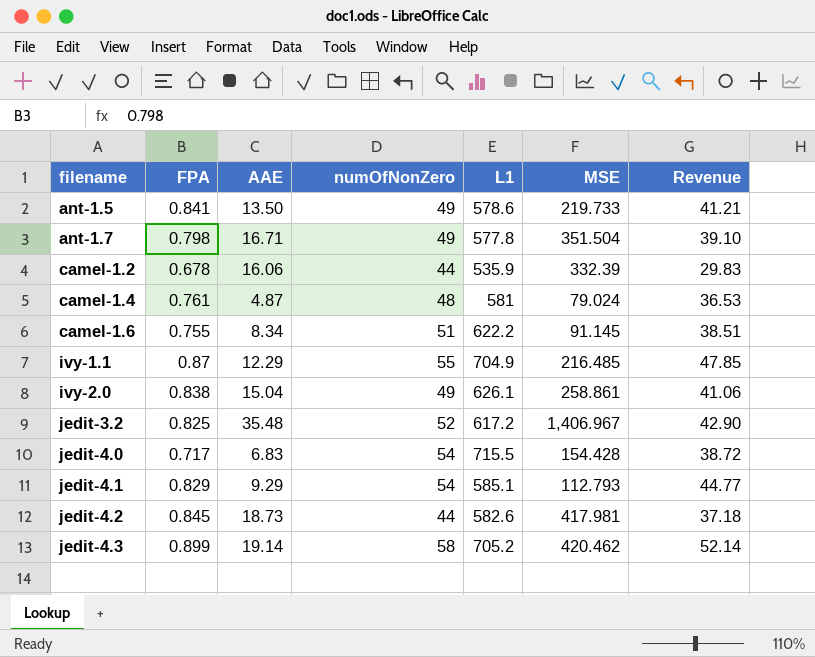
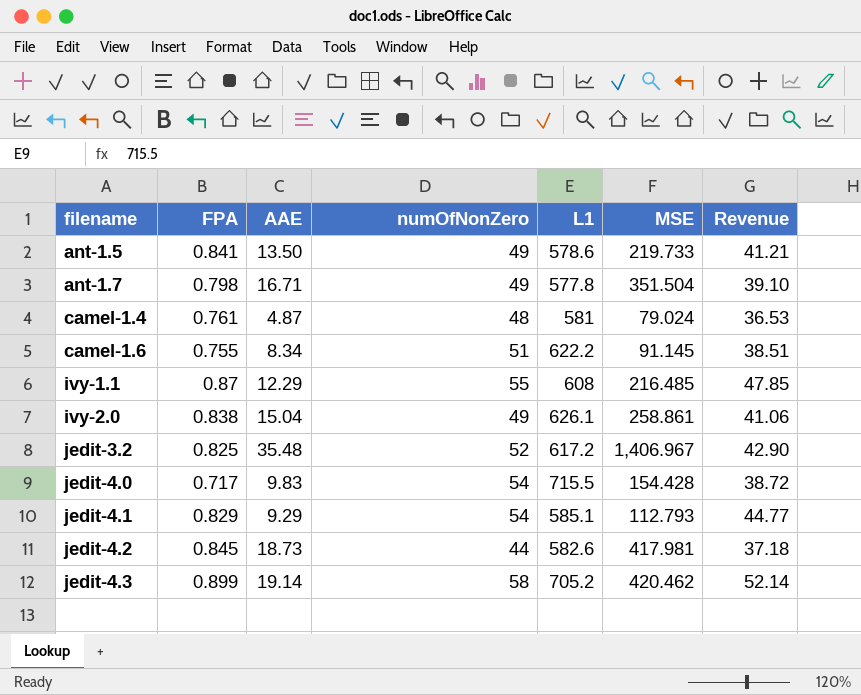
row camel-1.2: 0.678 | 16.06 | 44 | 535.9 | 332.39 | 29.83 -> none
ivy-1.1 | L1: 704.9 -> 608
jedit-4.0 | AAE: 6.83 -> 9.83

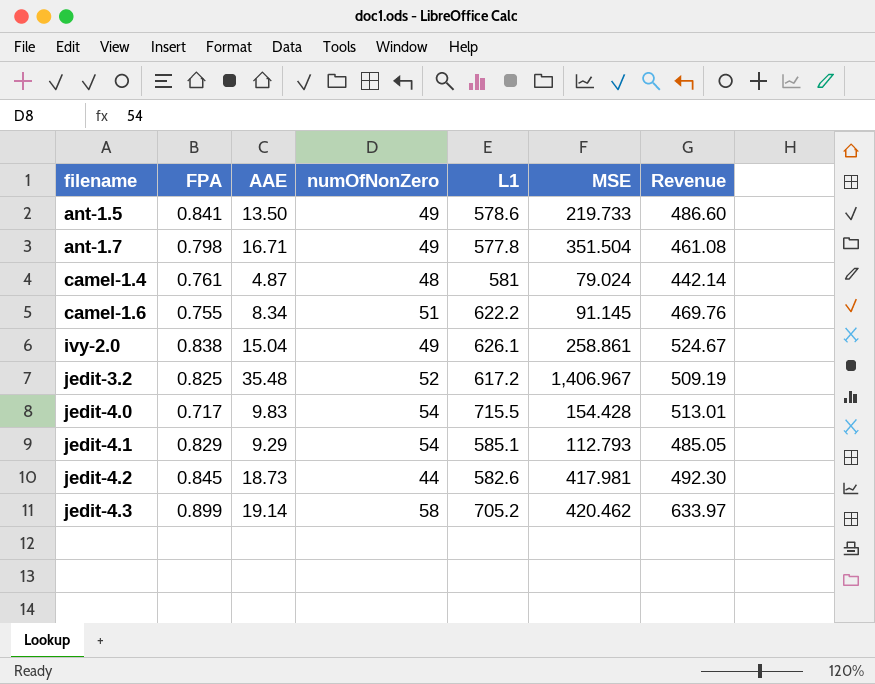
column Revenue | formula: [FPA] * [numOfNonZero] -> [FPA] * [L1]
row ivy-1.1: 0.87 | 12.29 | 55 | 608 | 216.485 | 47.85 -> none

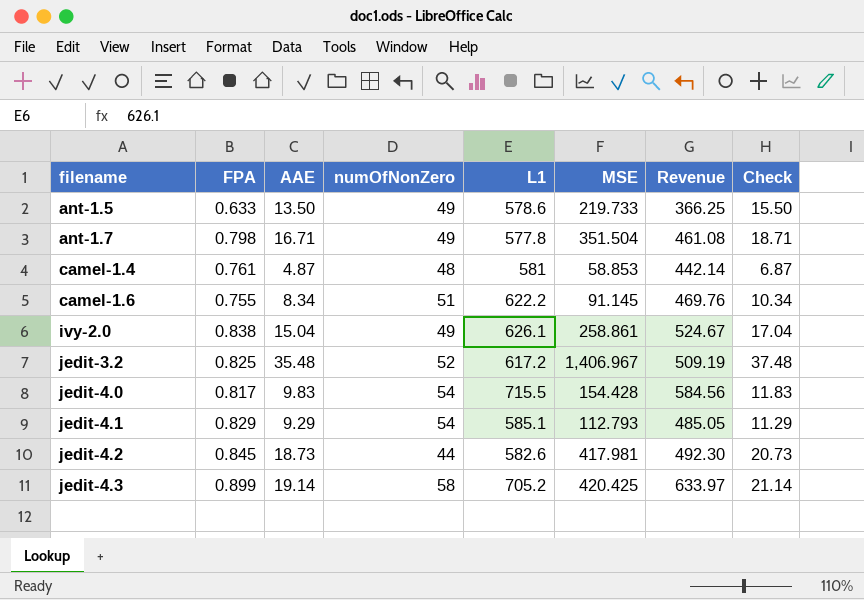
column Check | formula: none -> [AAE] + 2
ant-1.5 | FPA: 0.841 -> 0.633
ant-1.5 | Revenue: 486.60 -> 366.25
camel-1.4 | MSE: 79.024 -> 58.853
jedit-4.0 | FPA: 0.717 -> 0.817
jedit-4.0 | Revenue: 513.01 -> 584.56
jedit-4.3 | MSE: 420.462 -> 420.425

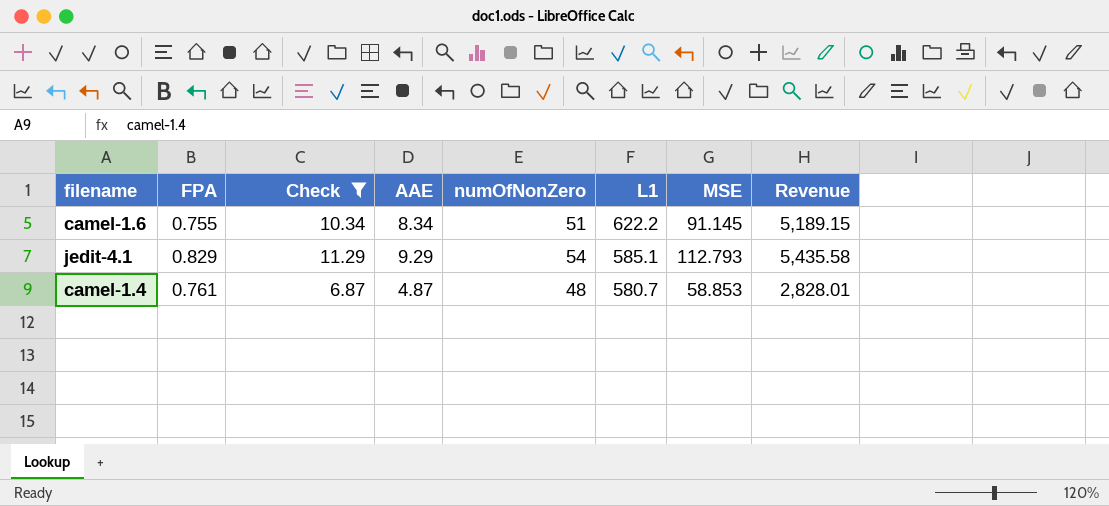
filter: none -> Check <= 11.29
row order: filename ascending -> L1 descending
column Check | position: 8 -> 3
column Revenue | formula: [FPA] * [L1] -> [AAE] * [L1]
camel-1.4 | L1: 581 -> 580.7

